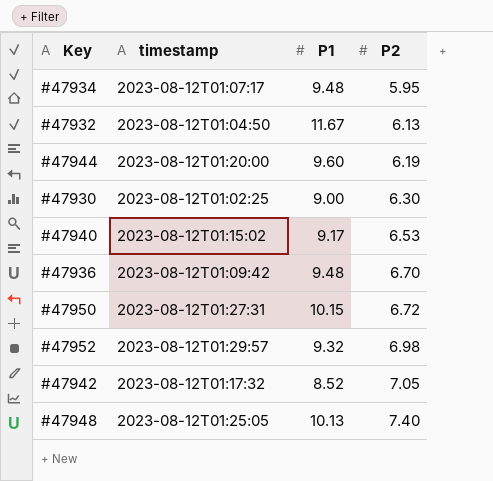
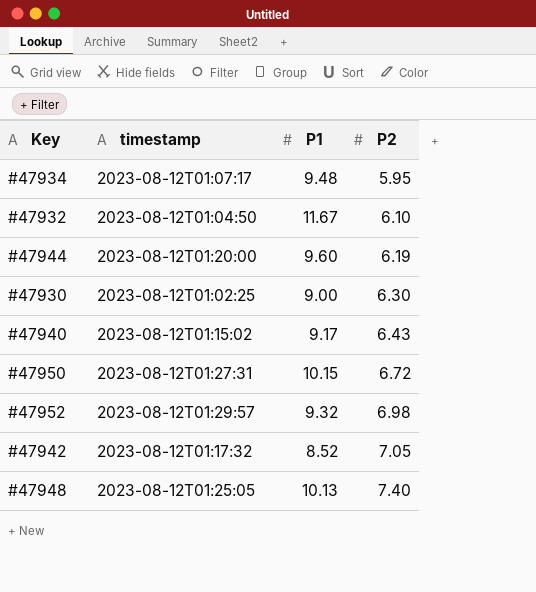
row #47936: 2023-08-12T01:09:42 | 9.48 | 6.70 -> none
#47932 | P2: 6.13 -> 6.10
#47940 | P2: 6.53 -> 6.43

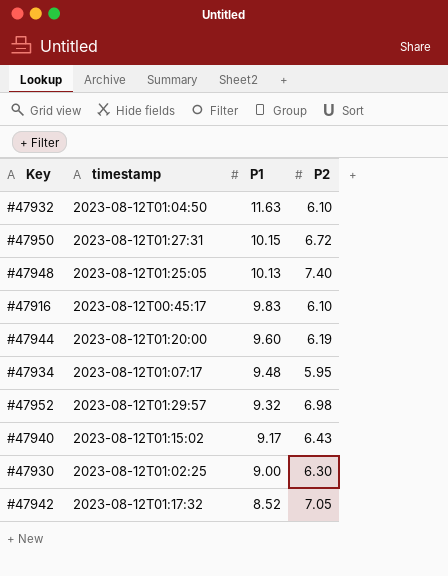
row order: P2 ascending -> P1 descending
#47932 | P1: 11.67 -> 11.63
row #47916: none -> 2023-08-12T00:45:17 | 9.83 | 6.10

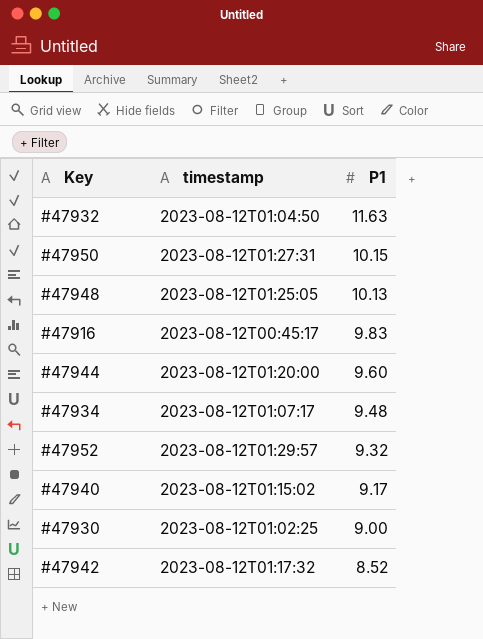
column P2 | position: 4 -> none

